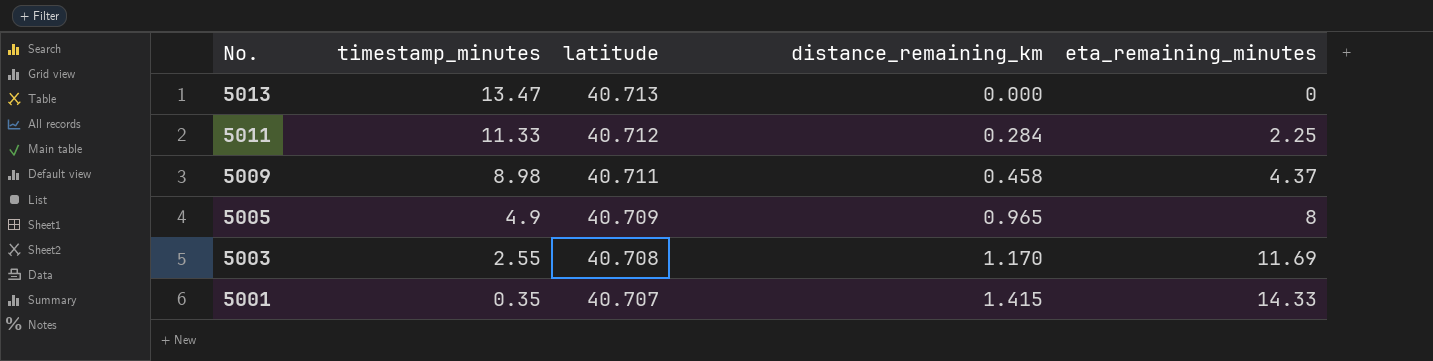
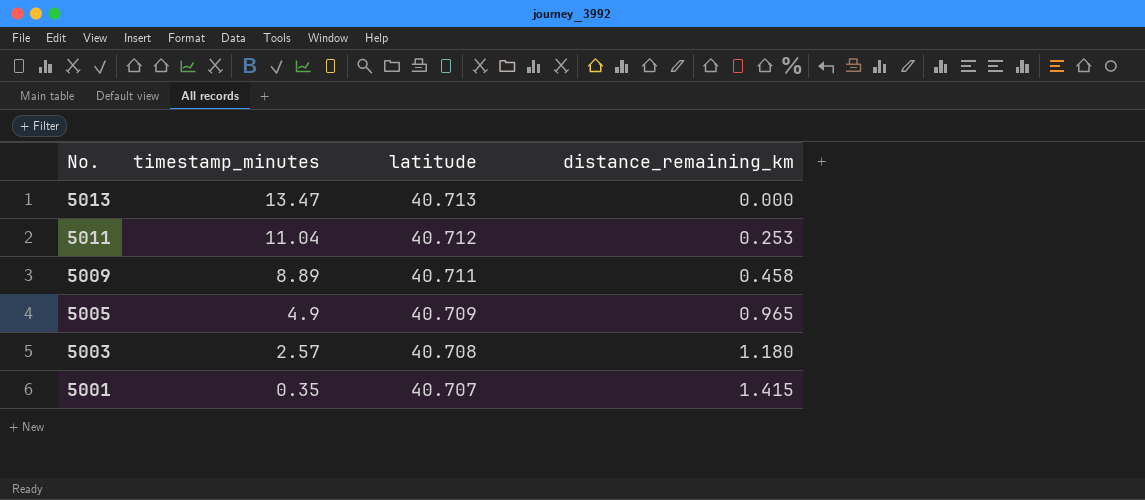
column eta_remaining_minutes | position: 5 -> none
5011 | timestamp_minutes: 11.33 -> 11.04
5011 | distance_remaining_km: 0.284 -> 0.253
5009 | timestamp_minutes: 8.98 -> 8.89
5003 | timestamp_minutes: 2.55 -> 2.57
5003 | distance_remaining_km: 1.170 -> 1.180

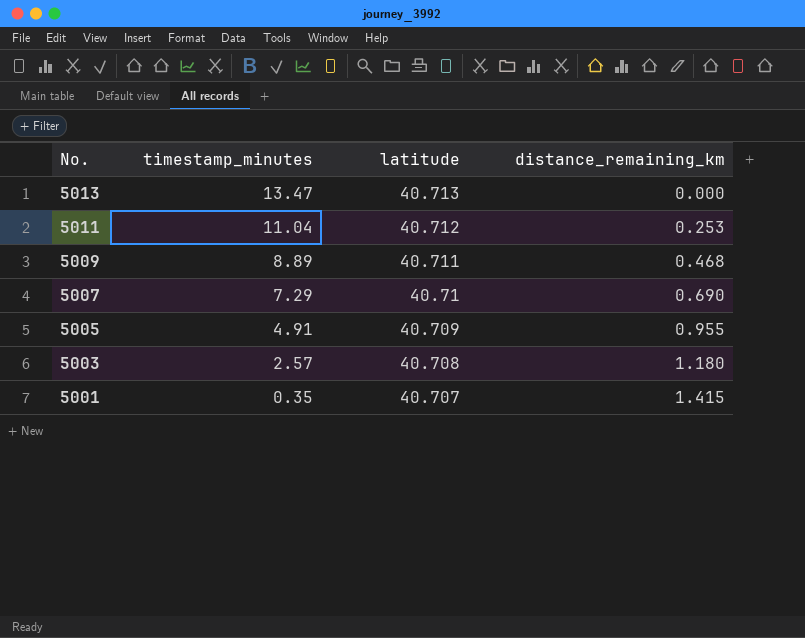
5009 | distance_remaining_km: 0.458 -> 0.468
row 5007: none -> 7.29 | 40.71 | 0.690
5005 | timestamp_minutes: 4.9 -> 4.91
5005 | distance_remaining_km: 0.965 -> 0.955

